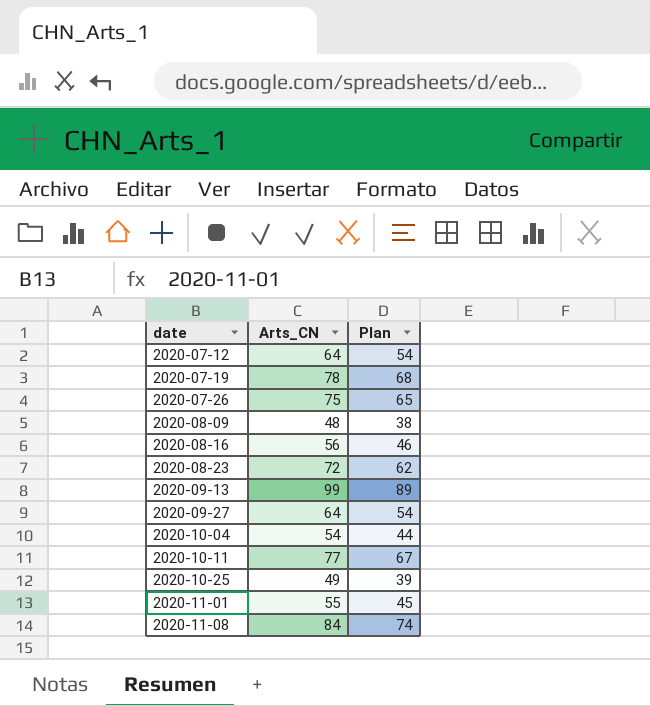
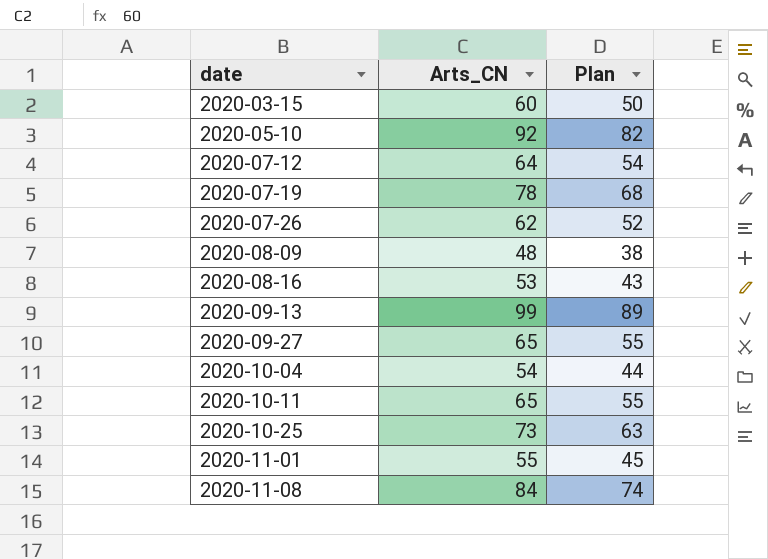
row 2020-08-23: 72 | 62 -> none
row 2020-03-15: none -> 60 | 50
row 2020-05-10: none -> 92 | 82
2020-07-26 | Arts_CN: 75 -> 62
2020-07-26 | Plan: 65 -> 52
2020-08-16 | Arts_CN: 56 -> 53
2020-08-16 | Plan: 46 -> 43
2020-09-27 | Arts_CN: 64 -> 65
2020-09-27 | Plan: 54 -> 55
2020-10-11 | Arts_CN: 77 -> 65
2020-10-11 | Plan: 67 -> 55
2020-10-25 | Arts_CN: 49 -> 73
2020-10-25 | Plan: 39 -> 63

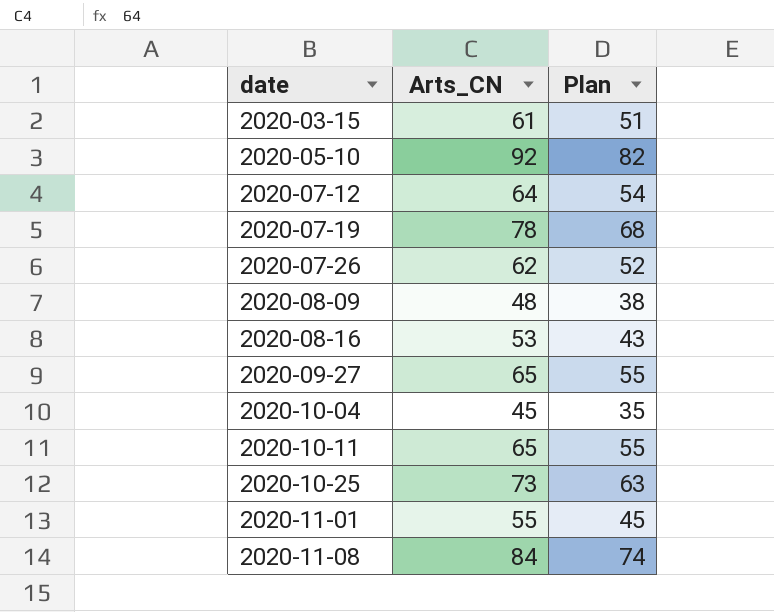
row 2020-09-13: 99 | 89 -> none
2020-03-15 | Arts_CN: 60 -> 61
2020-03-15 | Plan: 50 -> 51
2020-10-04 | Arts_CN: 54 -> 45
2020-10-04 | Plan: 44 -> 35

